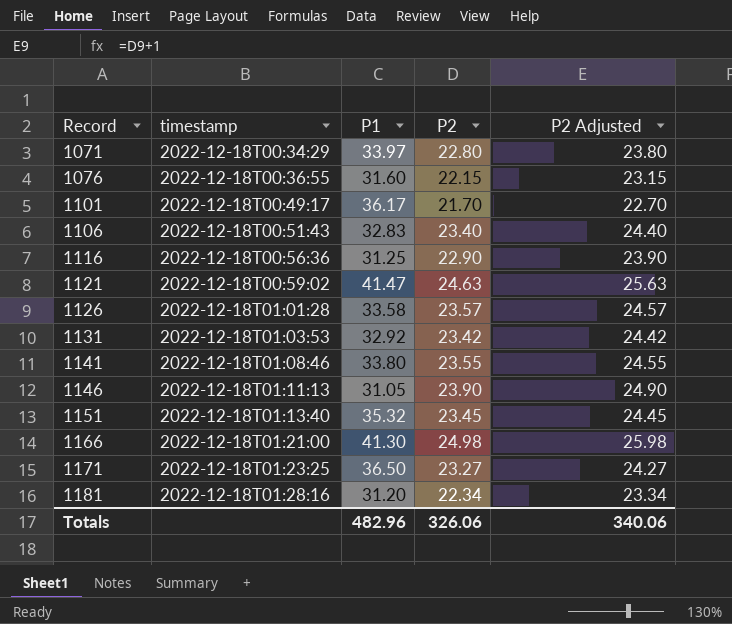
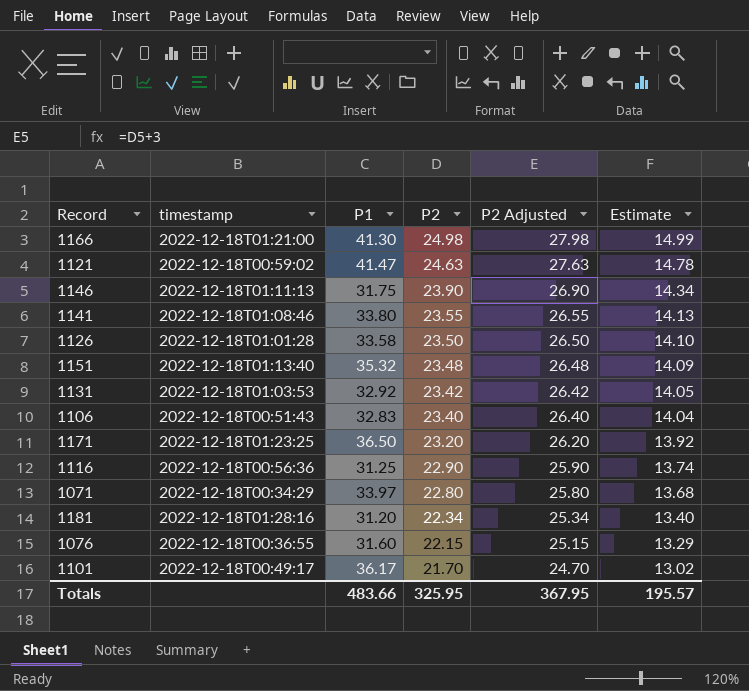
row order: Record ascending -> P2 descending
column P2 Adjusted | formula: [P2] + 1 -> [P2] + 3
column Estimate | formula: none -> [P2] * 0.6
1146 | P1: 31.05 -> 31.75
1126 | P2: 23.57 -> 23.50
1151 | P2: 23.45 -> 23.48
1171 | P2: 23.27 -> 23.20
Totals | P1: 482.96 -> 483.66
Totals | P2: 326.06 -> 325.95
Totals | P2 Adjusted: 340.06 -> 367.95

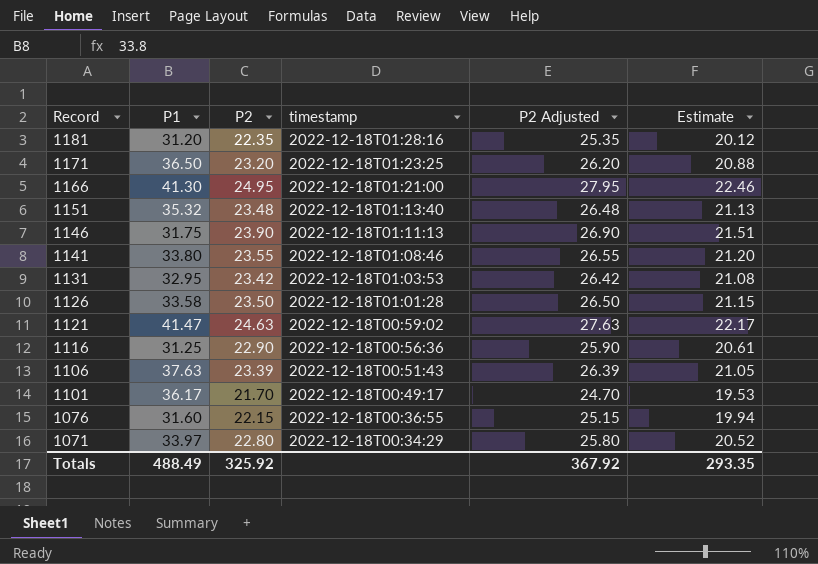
row order: P2 descending -> Record descending
column timestamp | position: 2 -> 4
column Estimate | formula: [P2] * 0.6 -> [P2] * 0.9
1181 | P2: 22.34 -> 22.35
1181 | P2 Adjusted: 25.34 -> 25.35
1166 | P2: 24.98 -> 24.95
1166 | P2 Adjusted: 27.98 -> 27.95
1131 | P1: 32.92 -> 32.95
1106 | P1: 32.83 -> 37.63
1106 | P2: 23.40 -> 23.39
1106 | P2 Adjusted: 26.40 -> 26.39
Totals | P1: 483.66 -> 488.49
Totals | P2: 325.95 -> 325.92
Totals | P2 Adjusted: 367.95 -> 367.92
Totals | Estimate: 195.57 -> 293.35

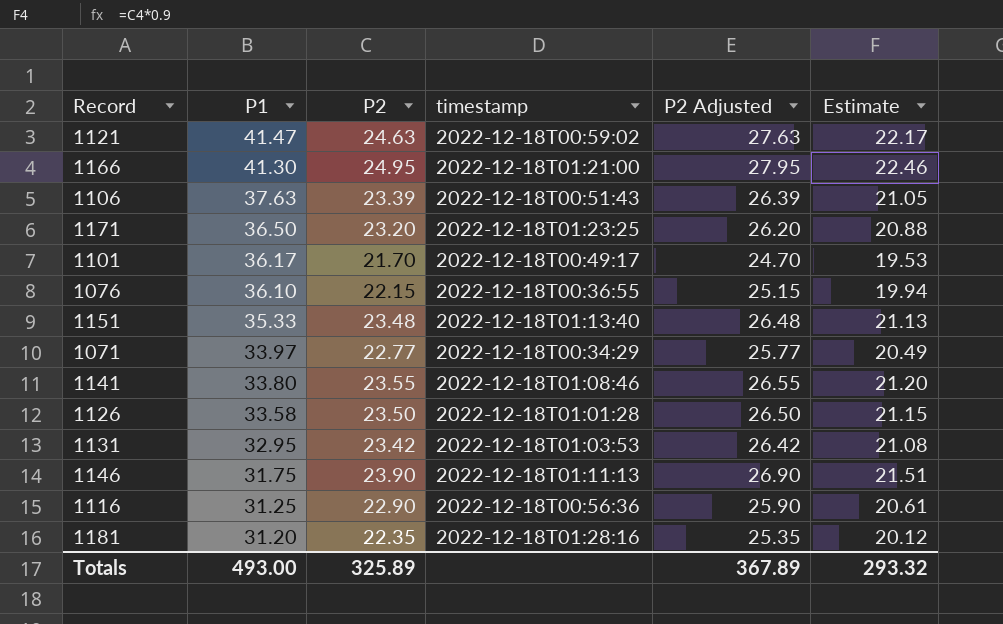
row order: Record descending -> P1 descending
1076 | P1: 31.60 -> 36.10
1151 | P1: 35.32 -> 35.33
1071 | P2: 22.80 -> 22.77
1071 | P2 Adjusted: 25.80 -> 25.77
1071 | Estimate: 20.52 -> 20.49
Totals | P1: 488.49 -> 493.00
Totals | P2: 325.92 -> 325.89
Totals | P2 Adjusted: 367.92 -> 367.89
Totals | Estimate: 293.35 -> 293.32

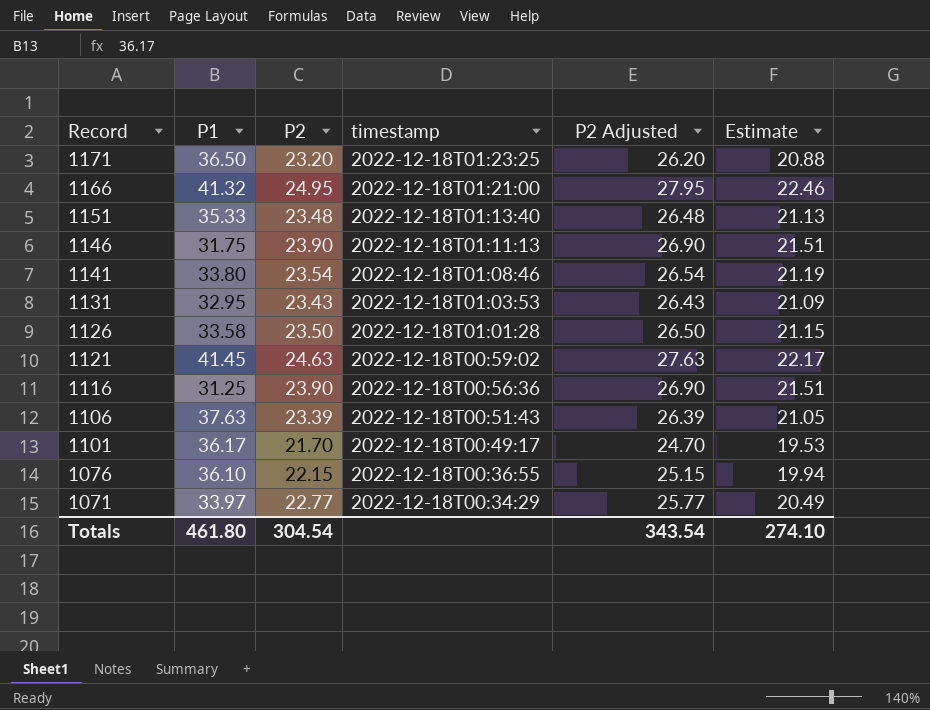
row order: P1 descending -> Record descending
row 1181: 31.20 | 22.35 | 2022-12-18T01:28:16 | 25.35 | 20.12 -> none
1166 | P1: 41.30 -> 41.32
1141 | P2: 23.55 -> 23.54
1141 | P2 Adjusted: 26.55 -> 26.54
1141 | Estimate: 21.20 -> 21.19
1131 | P2: 23.42 -> 23.43
1131 | P2 Adjusted: 26.42 -> 26.43
1131 | Estimate: 21.08 -> 21.09
1121 | P1: 41.47 -> 41.45
1116 | P2: 22.90 -> 23.90
1116 | P2 Adjusted: 25.90 -> 26.90
1116 | Estimate: 20.61 -> 21.51
Totals | P1: 493.00 -> 461.80
Totals | P2: 325.89 -> 304.54
Totals | P2 Adjusted: 367.89 -> 343.54
Totals | Estimate: 293.32 -> 274.10

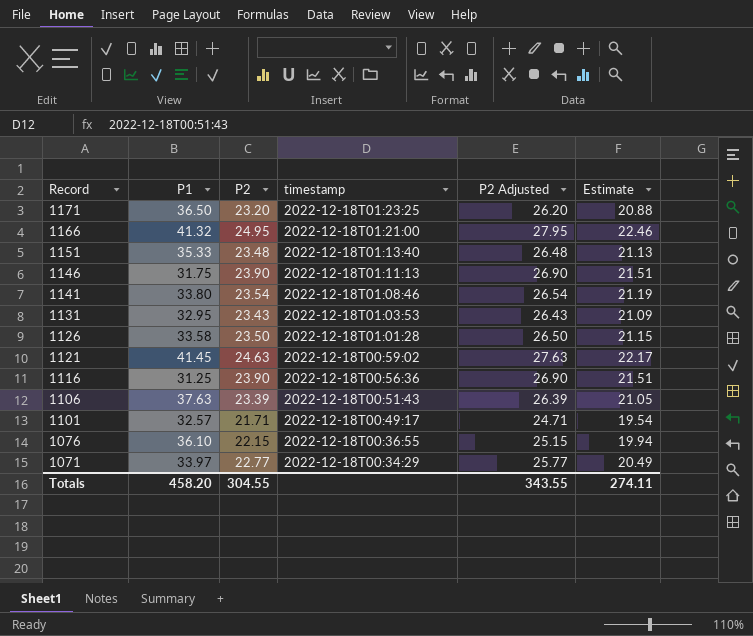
1101 | P1: 36.17 -> 32.57
1101 | P2: 21.70 -> 21.71
1101 | P2 Adjusted: 24.70 -> 24.71
1101 | Estimate: 19.53 -> 19.54
Totals | P1: 461.80 -> 458.20
Totals | P2: 304.54 -> 304.55
Totals | P2 Adjusted: 343.54 -> 343.55
Totals | Estimate: 274.10 -> 274.11

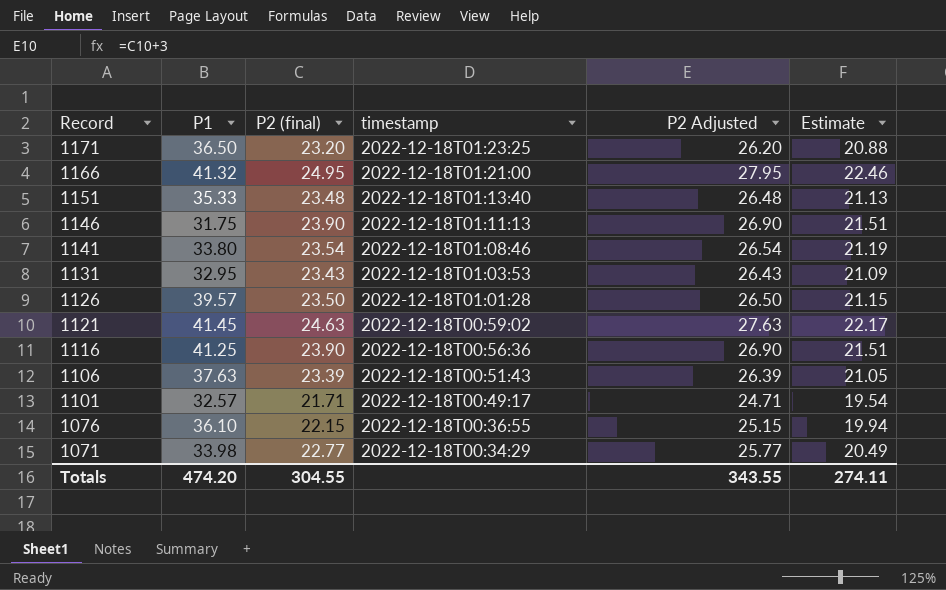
column name: P2 -> P2 (final)
1126 | P1: 33.58 -> 39.57
1116 | P1: 31.25 -> 41.25
1071 | P1: 33.97 -> 33.98
Totals | P1: 458.20 -> 474.20

